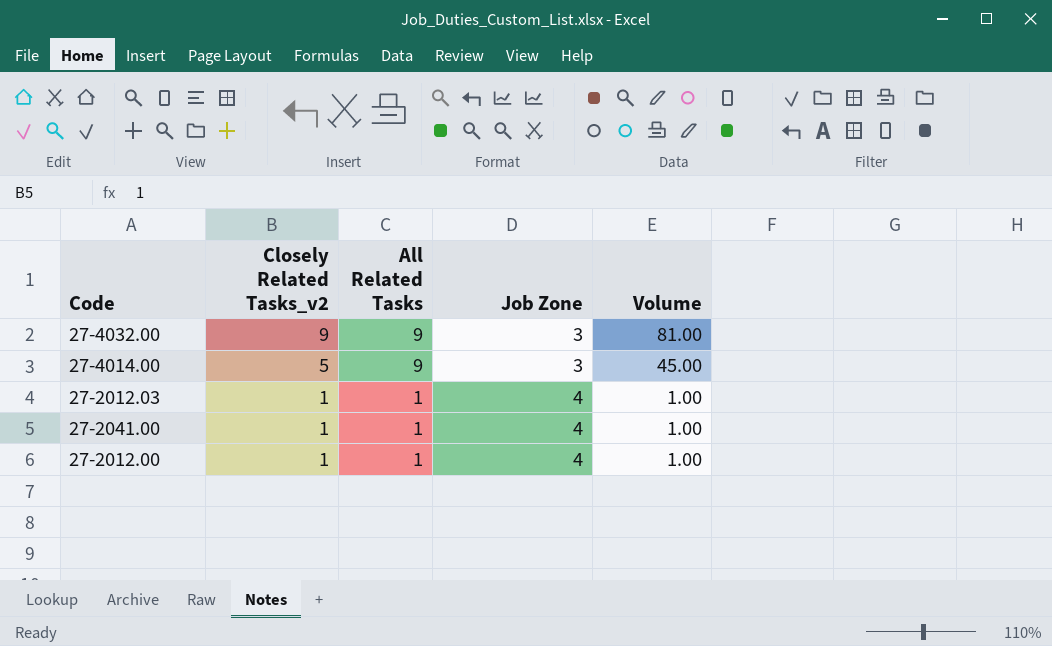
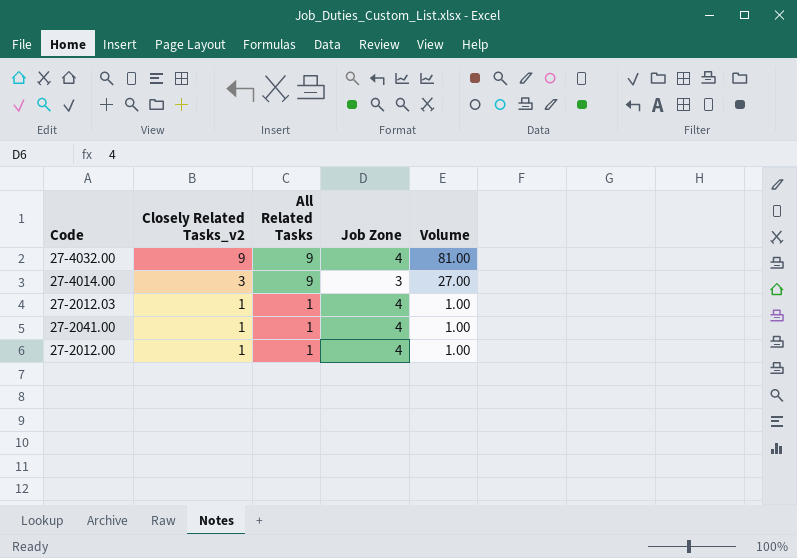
27-4032.00 | Job Zone: 3 -> 4
27-4014.00 | Closely Related Tasks_v2: 5 -> 3
27-4014.00 | Volume: 45.00 -> 27.00

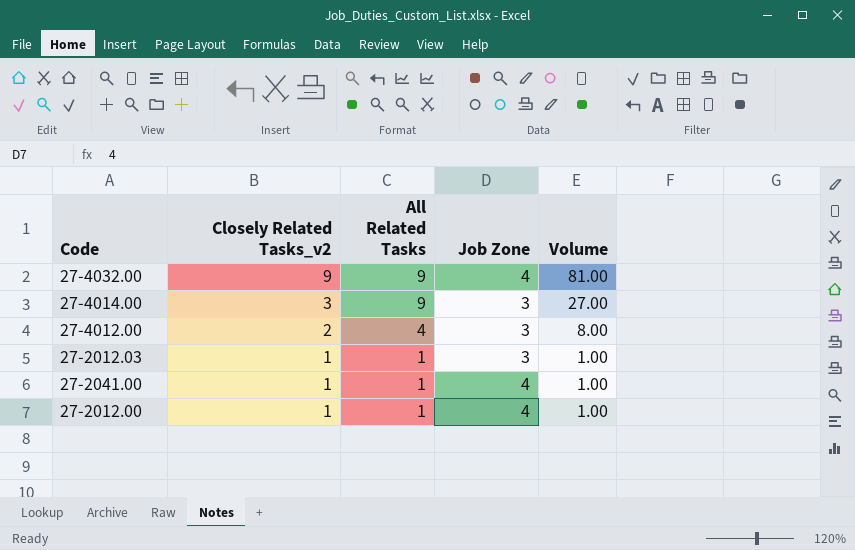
row 27-4012.00: none -> 2 | 4 | 3 | 8.00
27-2012.03 | Job Zone: 4 -> 3

